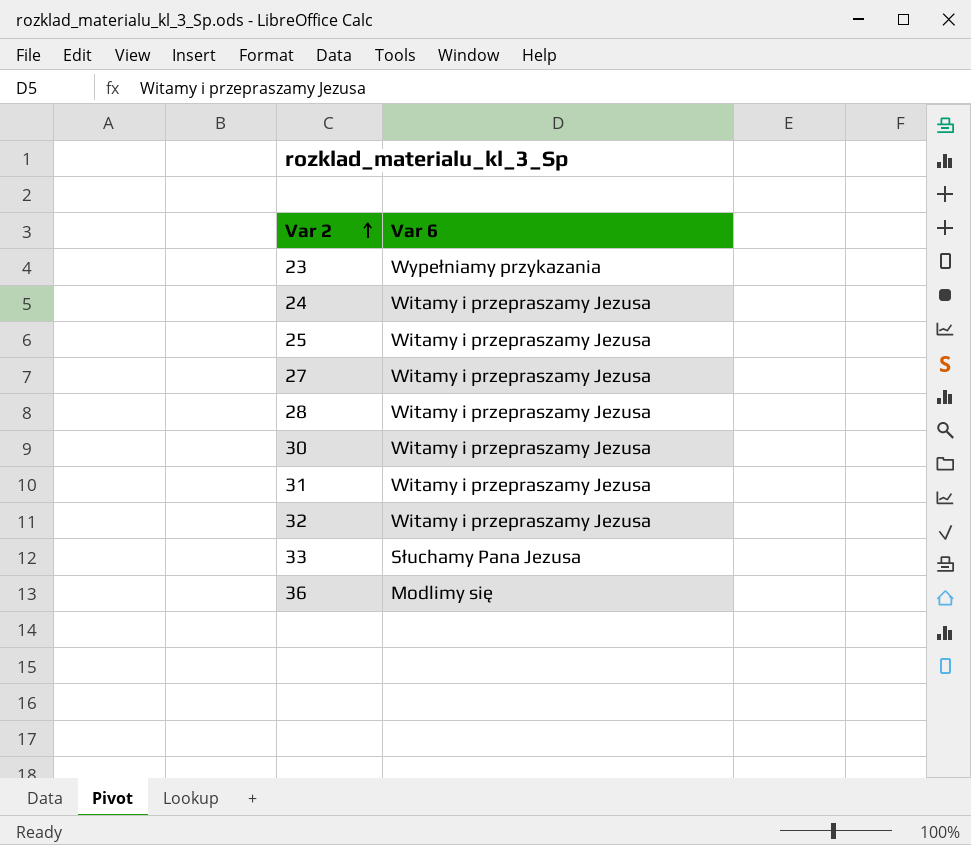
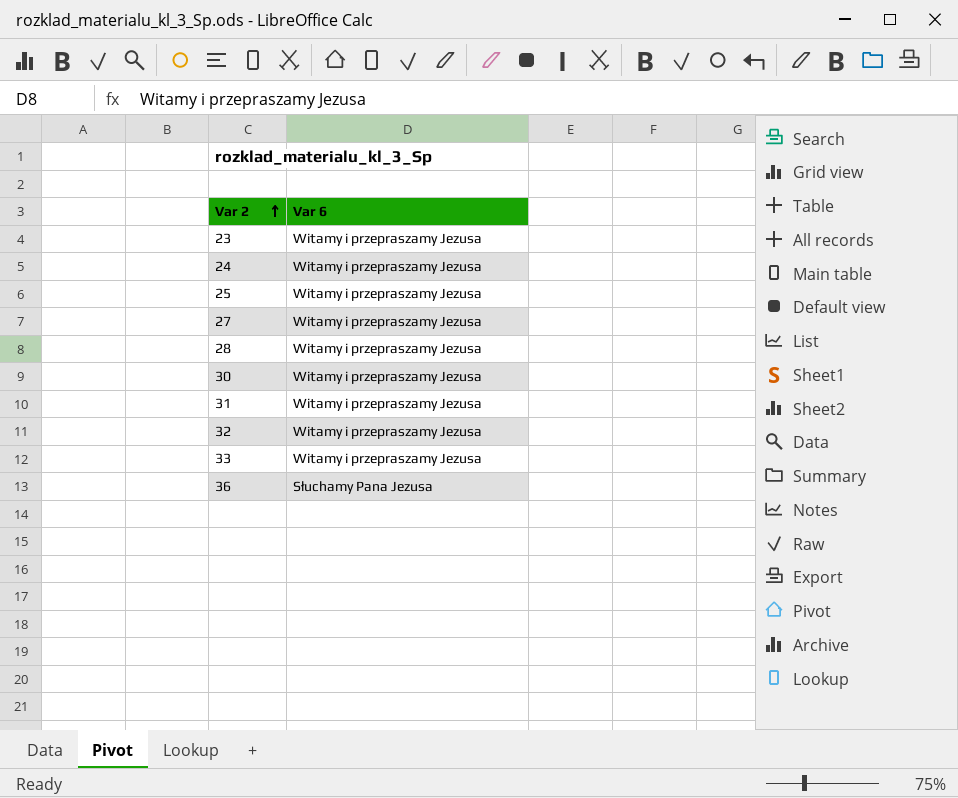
23 | Var 6: Wypełniamy przykazania -> Witamy i przepraszamy Jezusa
33 | Var 6: Słuchamy Pana Jezusa -> Witamy i przepraszamy Jezusa
36 | Var 6: Modlimy się -> Słuchamy Pana Jezusa

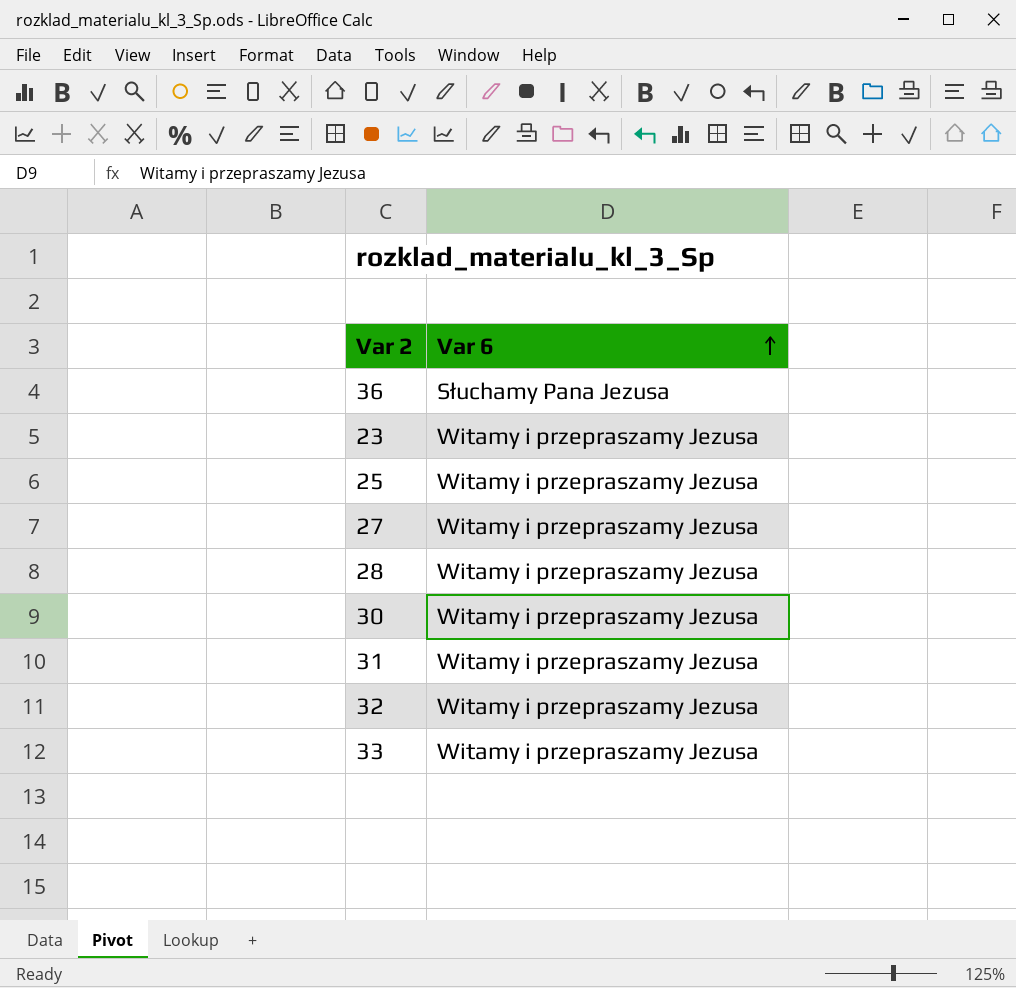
row order: Var 2 ascending -> Var 6 ascending
row 24: Witamy i przepraszamy Jezusa -> none

